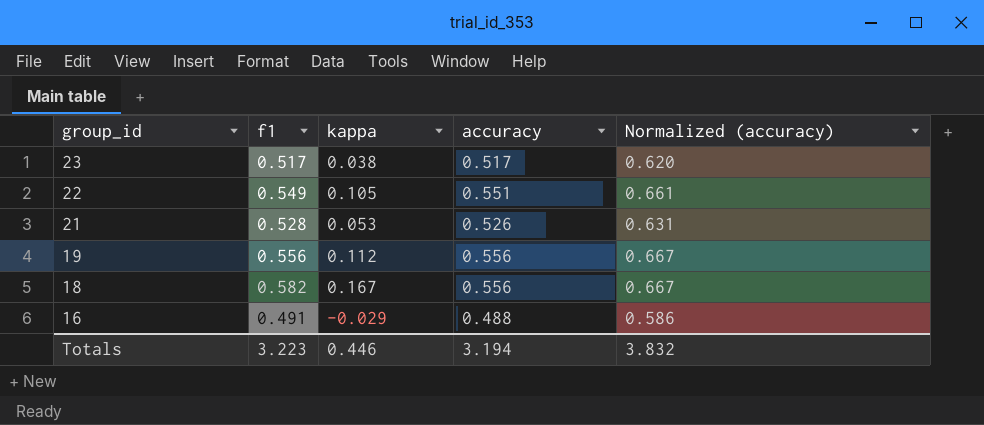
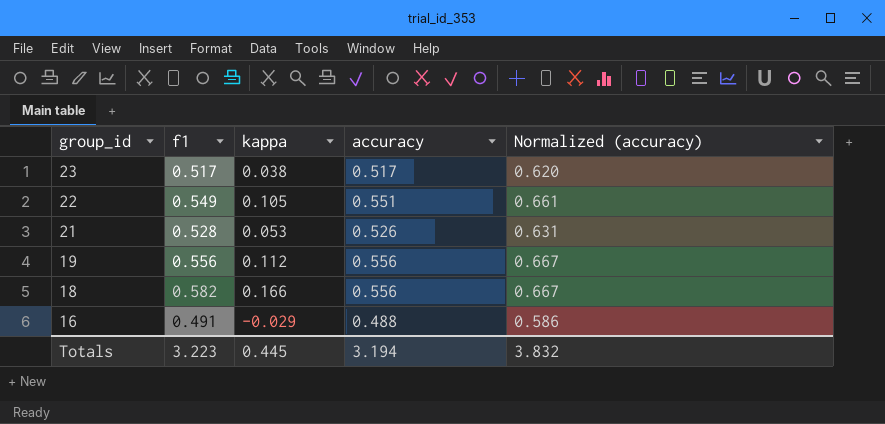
18 | kappa: 0.167 -> 0.166
Totals | kappa: 0.446 -> 0.445

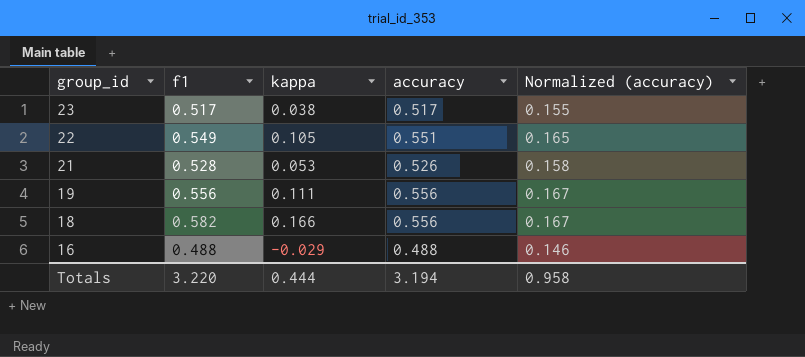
column Normalized (accuracy) | formula: [accuracy] * 1.2 -> [accuracy] * 0.3
19 | kappa: 0.112 -> 0.111
16 | f1: 0.491 -> 0.488
Totals | f1: 3.223 -> 3.220
Totals | kappa: 0.445 -> 0.444
Totals | Normalized (accuracy): 3.832 -> 0.958

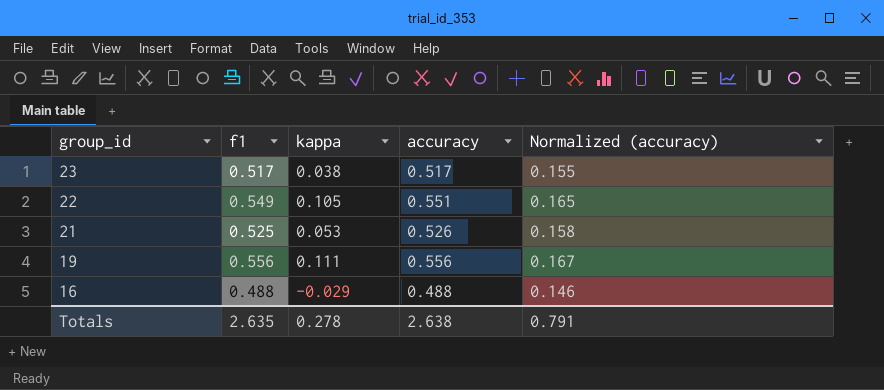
row 18: 0.582 | 0.166 | 0.556 | 0.167 -> none
21 | f1: 0.528 -> 0.525
Totals | f1: 3.220 -> 2.635
Totals | kappa: 0.444 -> 0.278
Totals | accuracy: 3.194 -> 2.638
Totals | Normalized (accuracy): 0.958 -> 0.791

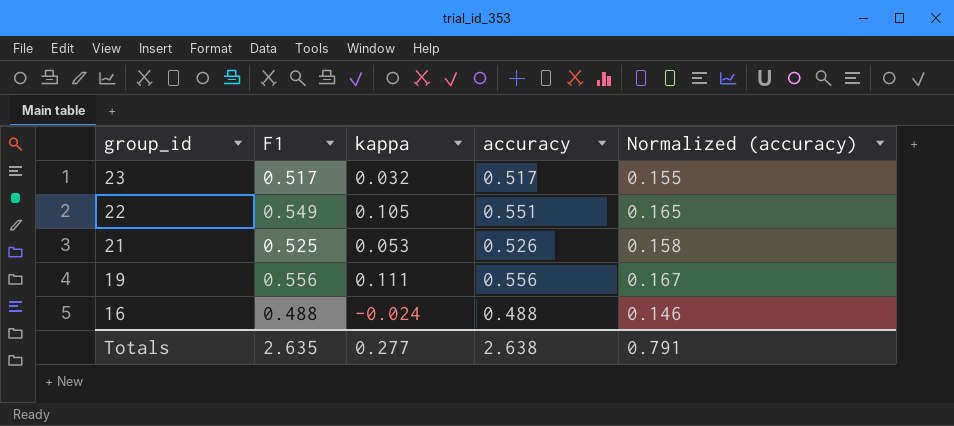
column name: f1 -> F1
23 | kappa: 0.038 -> 0.032
16 | kappa: -0.029 -> -0.024
Totals | kappa: 0.278 -> 0.277

